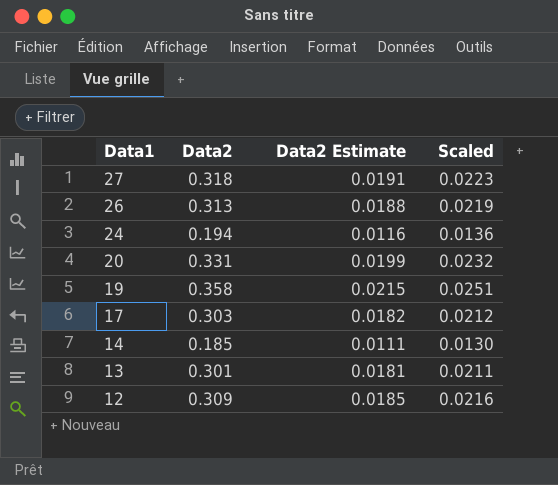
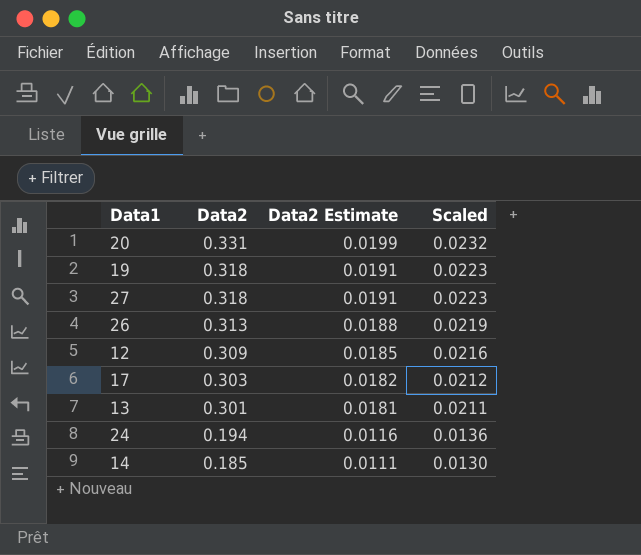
row order: Data1 descending -> Data2 descending
19 | Data2: 0.358 -> 0.318
19 | Data2 Estimate: 0.0215 -> 0.0191
19 | Scaled: 0.0251 -> 0.0223

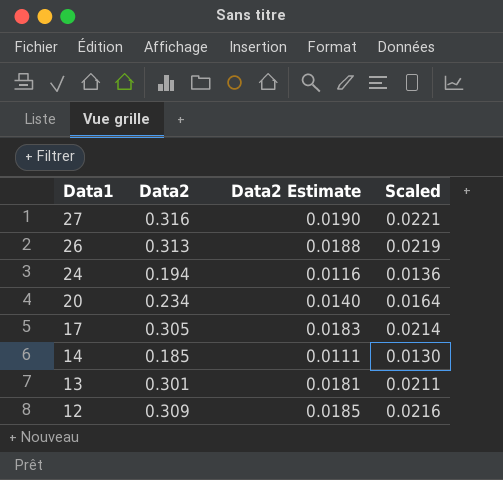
row order: Data2 descending -> Data1 descending
row 19: 0.318 | 0.0191 | 0.0223 -> none
27 | Data2: 0.318 -> 0.316
27 | Data2 Estimate: 0.0191 -> 0.0190
27 | Scaled: 0.0223 -> 0.0221
20 | Data2: 0.331 -> 0.234
20 | Data2 Estimate: 0.0199 -> 0.0140
20 | Scaled: 0.0232 -> 0.0164
17 | Data2: 0.303 -> 0.305
17 | Data2 Estimate: 0.0182 -> 0.0183
17 | Scaled: 0.0212 -> 0.0214

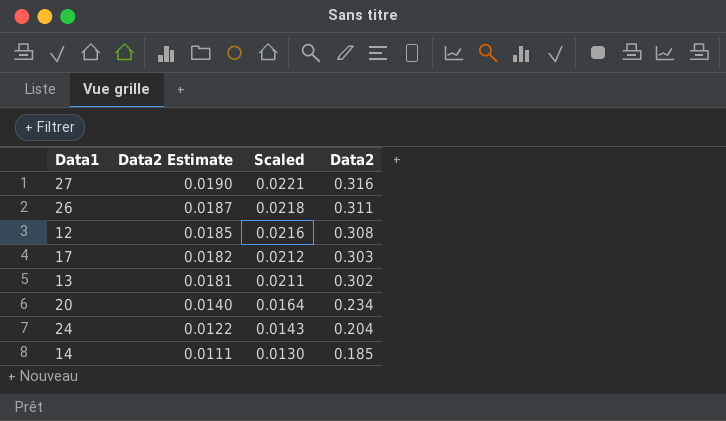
row order: Data1 descending -> Data2 Estimate descending
column Data2 | position: 2 -> 4
26 | Data2 Estimate: 0.0188 -> 0.0187
26 | Scaled: 0.0219 -> 0.0218
26 | Data2: 0.313 -> 0.311
12 | Data2: 0.309 -> 0.308
17 | Data2 Estimate: 0.0183 -> 0.0182
17 | Scaled: 0.0214 -> 0.0212
17 | Data2: 0.305 -> 0.303
13 | Data2: 0.301 -> 0.302
24 | Data2 Estimate: 0.0116 -> 0.0122
24 | Scaled: 0.0136 -> 0.0143
24 | Data2: 0.194 -> 0.204

